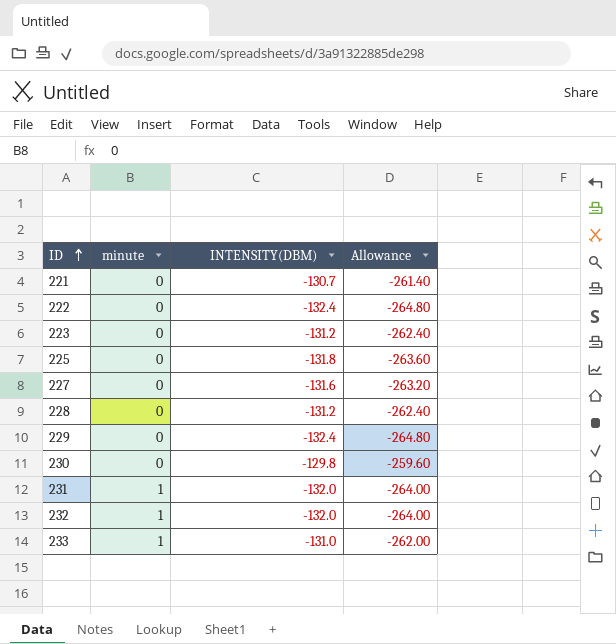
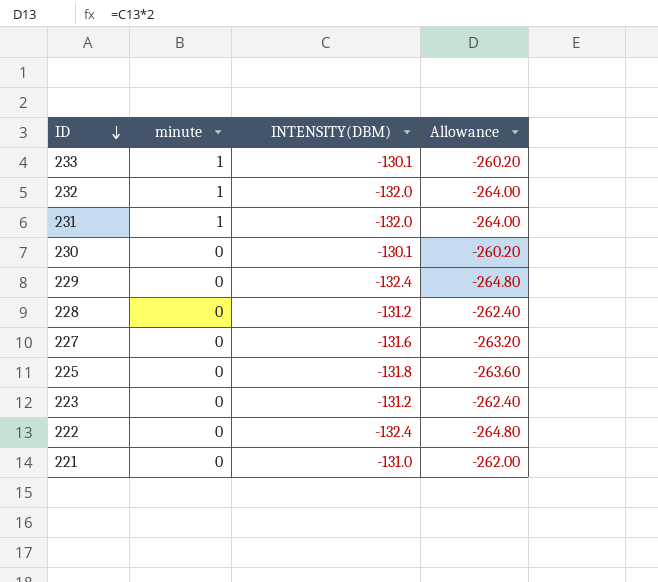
row order: ID ascending -> ID descending
233 | INTENSITY(DBM): -131.0 -> -130.1
233 | Allowance: -262.00 -> -260.20
230 | INTENSITY(DBM): -129.8 -> -130.1
230 | Allowance: -259.60 -> -260.20
221 | INTENSITY(DBM): -130.7 -> -131.0
221 | Allowance: -261.40 -> -262.00

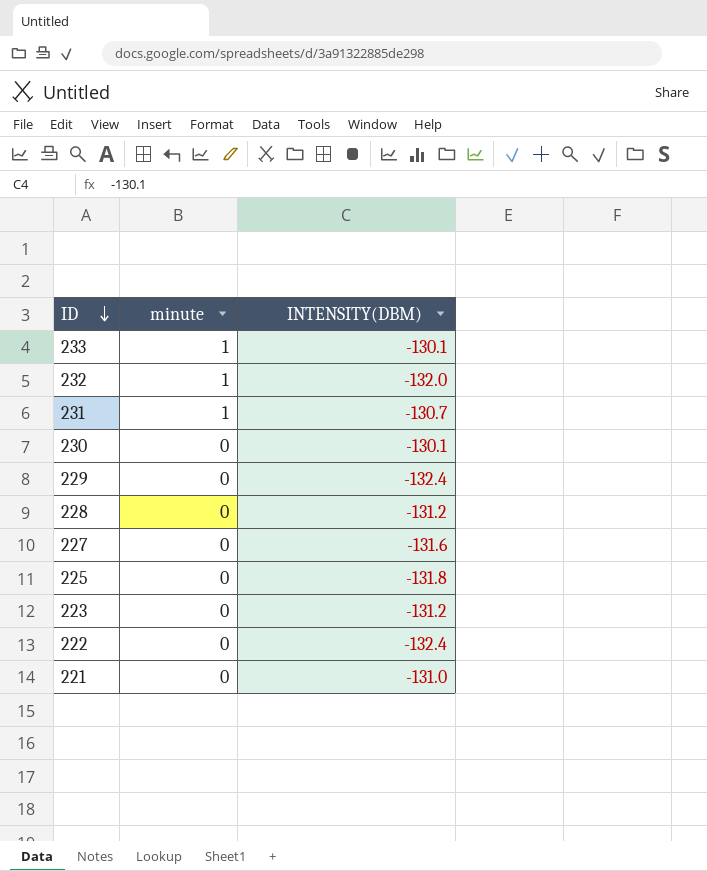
column Allowance | formula: [INTENSITY(DBM)] * 2 -> none
231 | INTENSITY(DBM): -132.0 -> -130.7

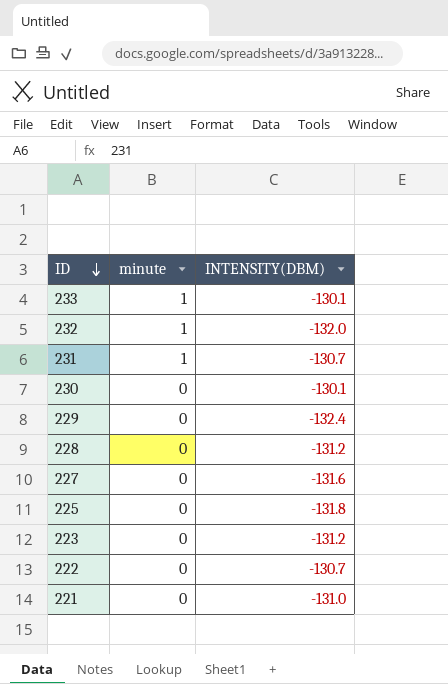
222 | INTENSITY(DBM): -132.4 -> -130.7

